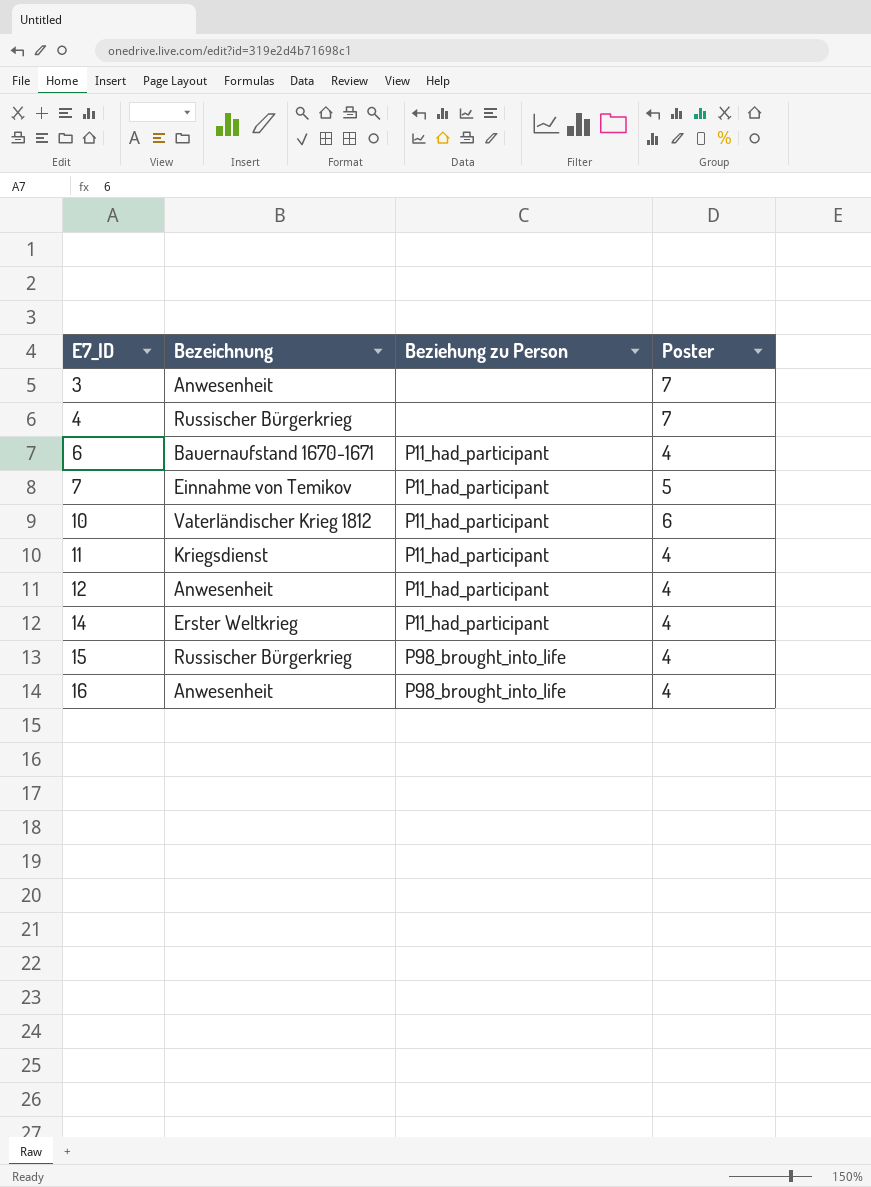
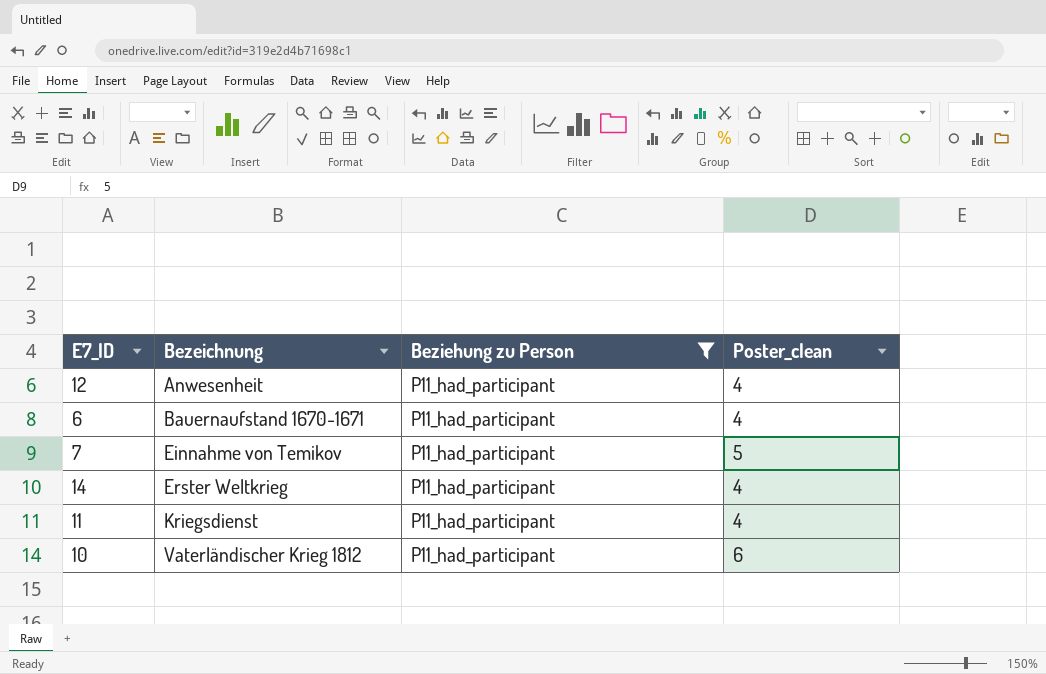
filter: none -> Beziehung zu Person = P11_had_participant
row order: E7_ID ascending -> Bezeichnung ascending
column name: Poster -> Poster_clean

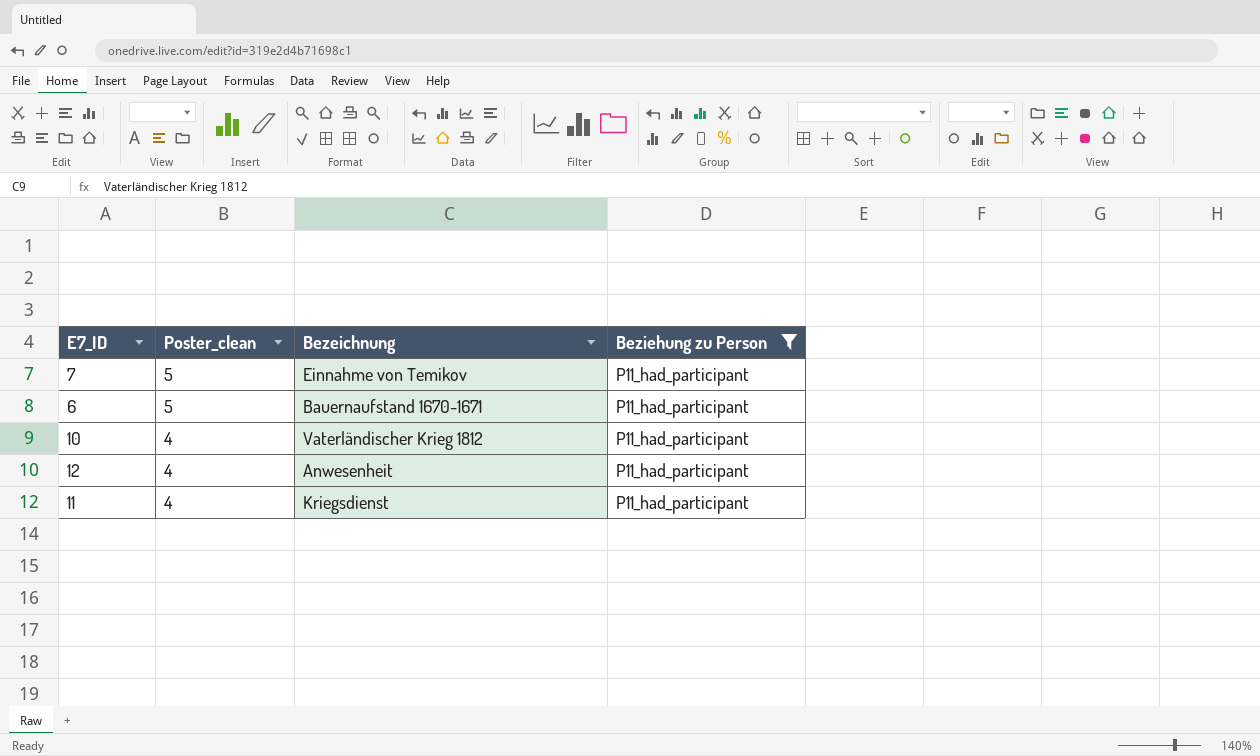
row order: Bezeichnung ascending -> Poster_clean descending
column Poster_clean | position: 4 -> 2
row 14: Erster Weltkrieg | P11_had_participant | 4 -> none
6 | Poster_clean: 4 -> 5
10 | Poster_clean: 6 -> 4

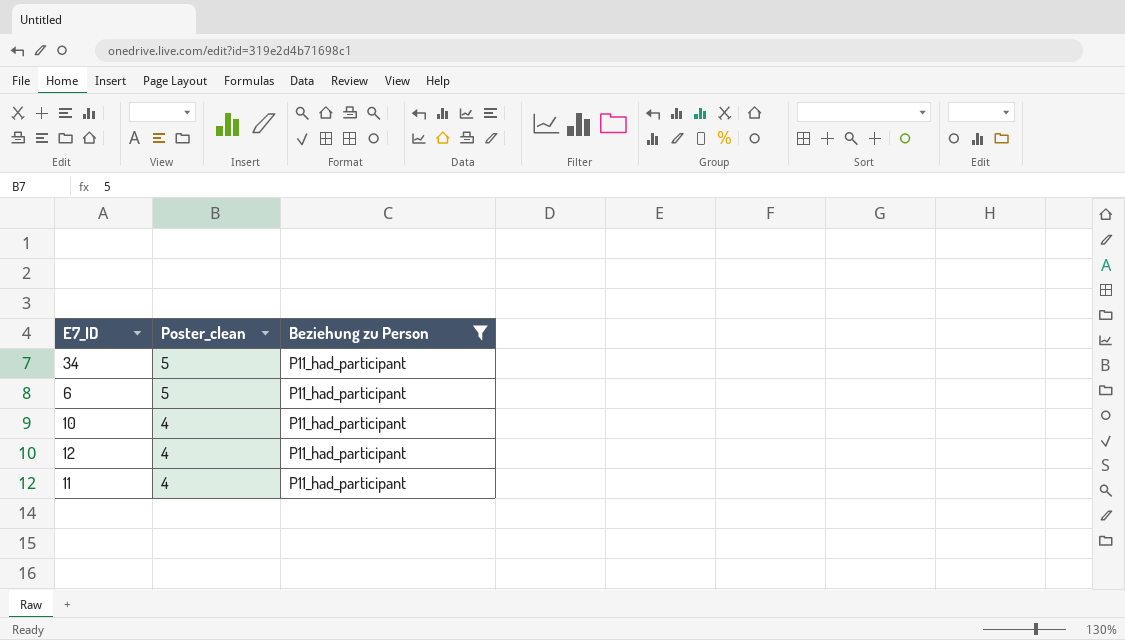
column Bezeichnung | position: 3 -> none
row 7: 5 | Einnahme von Temikov | P11_had_participant -> none
row 34: none -> 5 | P11_had_participant

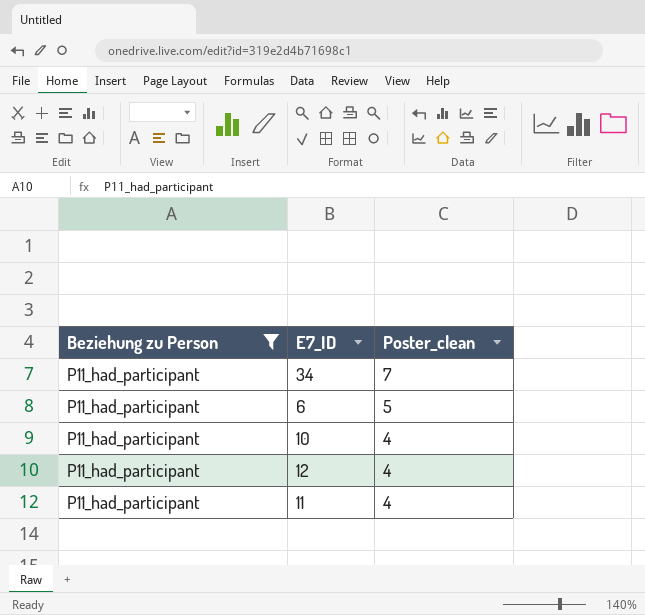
column Beziehung zu Person | position: 3 -> 1
34 | Poster_clean: 5 -> 7

